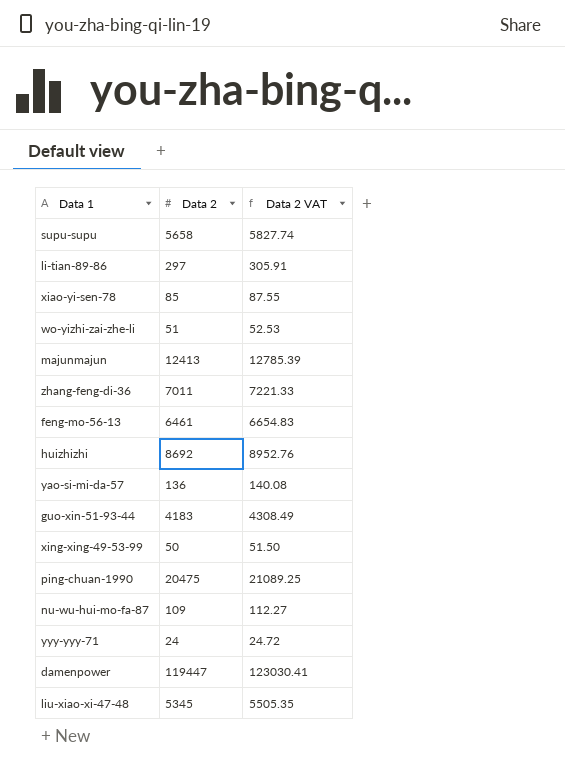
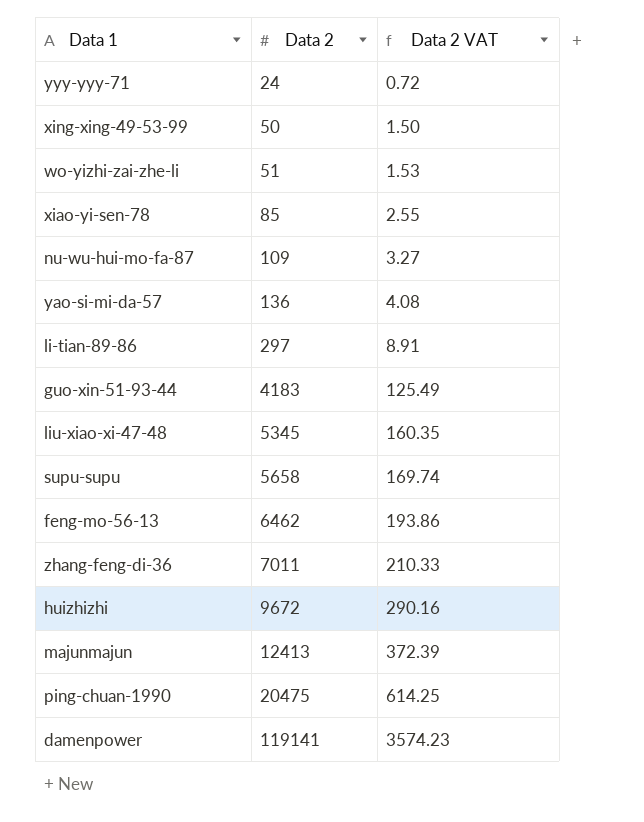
row order: none -> Data 2 ascending
column Data 2 VAT | formula: [Data 2] * 1.03 -> [Data 2] * 0.03
feng-mo-56-13 | Data 2: 6461 -> 6462
huizhizhi | Data 2: 8692 -> 9672
damenpower | Data 2: 119447 -> 119141

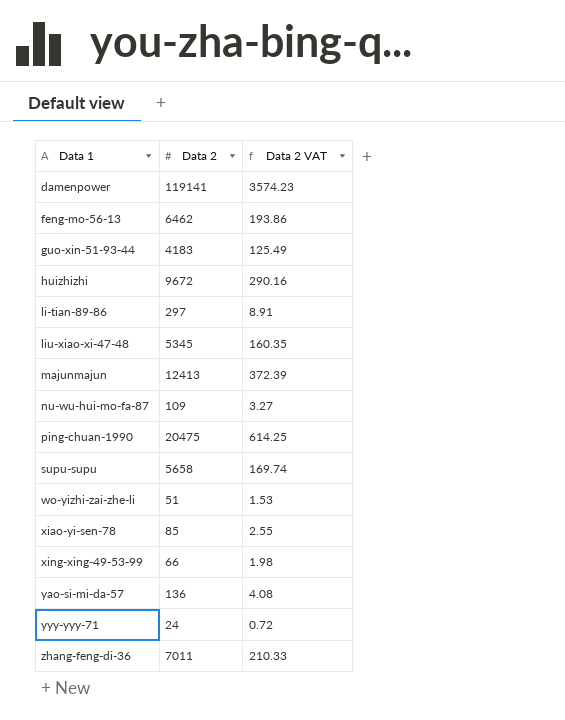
row order: Data 2 ascending -> Data 1 ascending
xing-xing-49-53-99 | Data 2: 50 -> 66
xing-xing-49-53-99 | Data 2 VAT: 1.50 -> 1.98

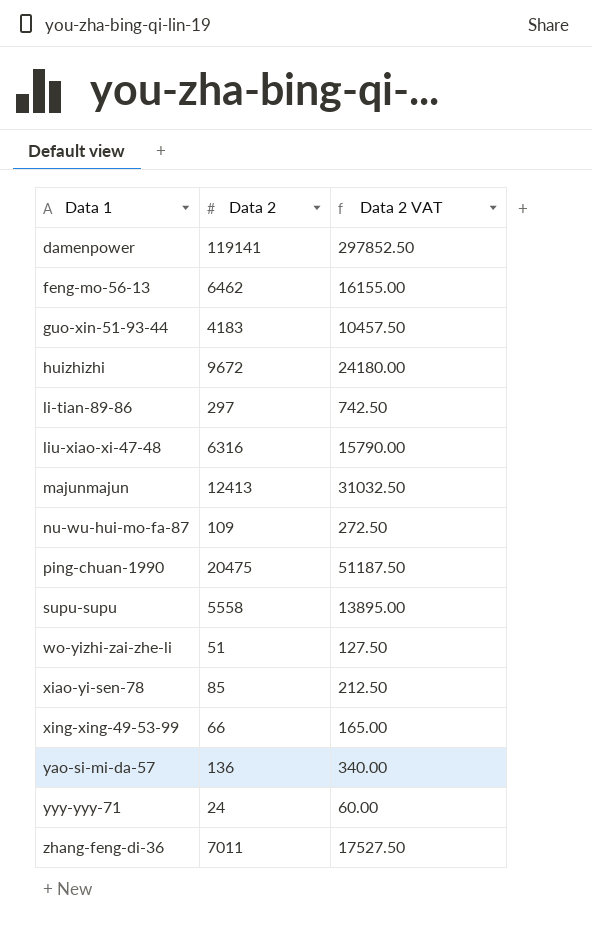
column Data 2 VAT | formula: [Data 2] * 0.03 -> [Data 2] * 2.5
liu-xiao-xi-47-48 | Data 2: 5345 -> 6316
supu-supu | Data 2: 5658 -> 5558

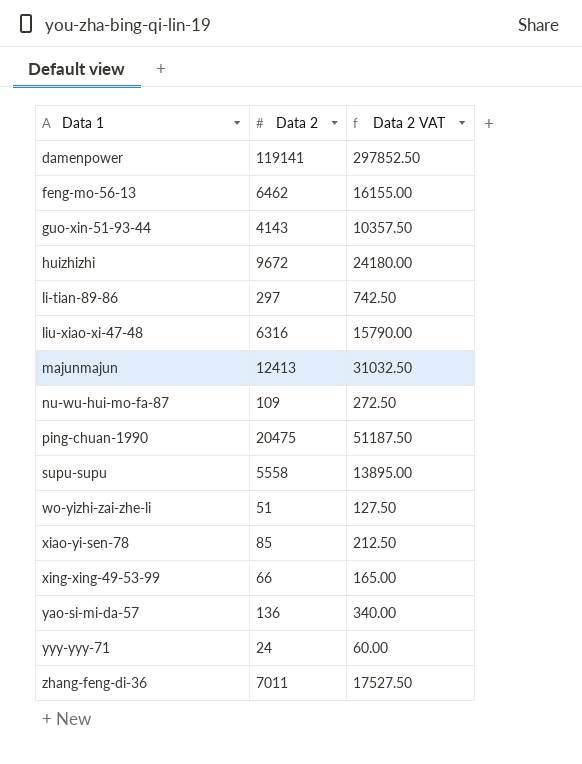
guo-xin-51-93-44 | Data 2: 4183 -> 4143
guo-xin-51-93-44 | Data 2 VAT: 10457.50 -> 10357.50

